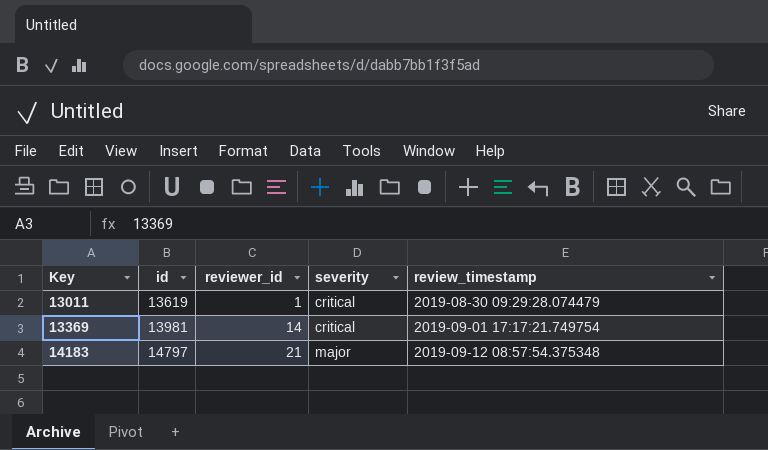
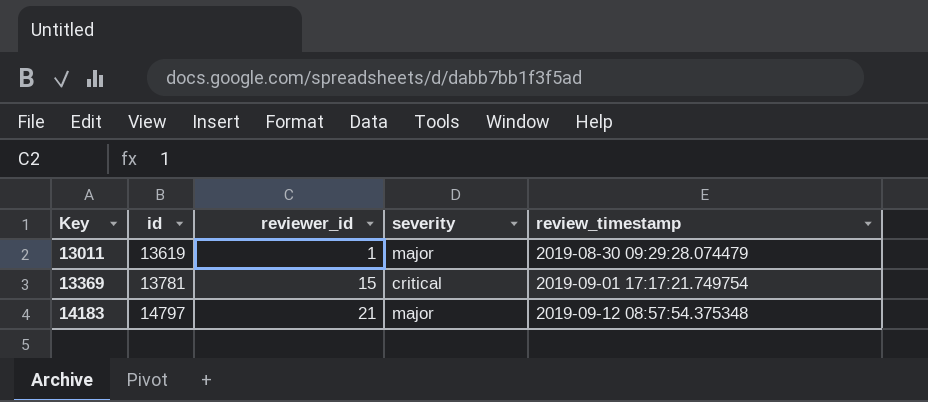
13011 | severity: critical -> major
13369 | id: 13981 -> 13781
13369 | reviewer_id: 14 -> 15

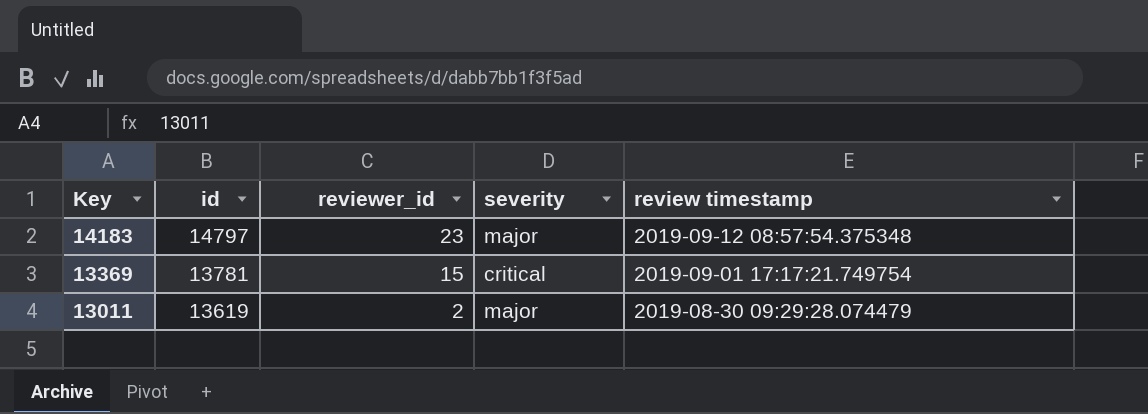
row order: Key ascending -> Key descending
column name: review_timestamp -> review timestamp
14183 | reviewer_id: 21 -> 23
13011 | reviewer_id: 1 -> 2

